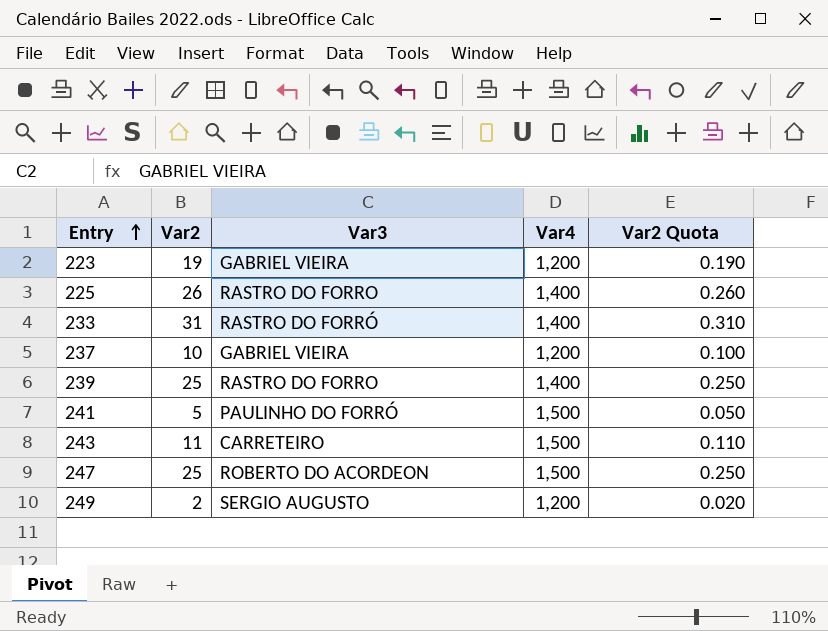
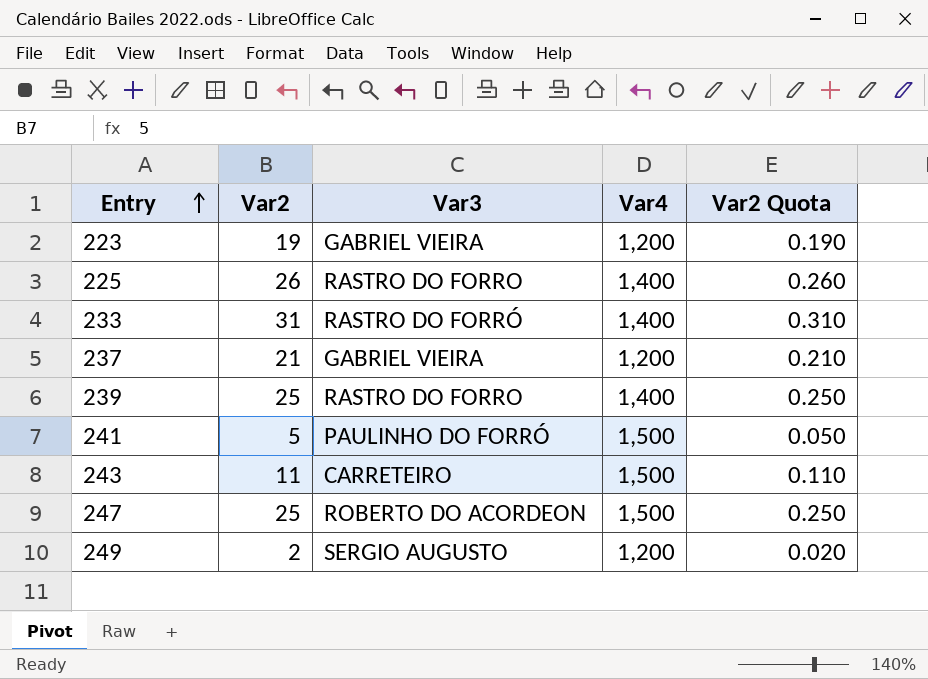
237 | Var2: 10 -> 21
237 | Var2 Quota: 0.100 -> 0.210

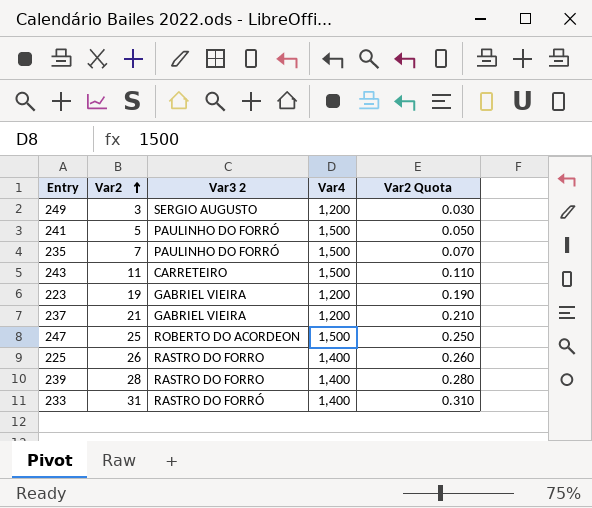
row order: Entry ascending -> Var2 ascending
column name: Var3 -> Var3 2
249 | Var2: 2 -> 3
249 | Var2 Quota: 0.020 -> 0.030
row 235: none -> 7 | PAULINHO DO FORRÓ | 1,500 | 0.070
239 | Var2: 25 -> 28
239 | Var2 Quota: 0.250 -> 0.280

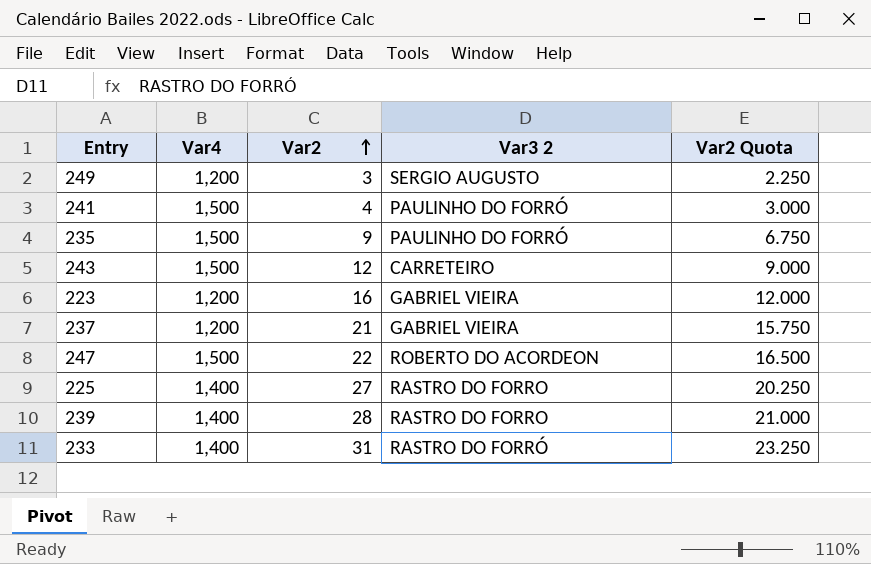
column Var4 | position: 4 -> 2
column Var2 Quota | formula: [Var2] * 0.01 -> [Var2] * 0.75
241 | Var2: 5 -> 4
235 | Var2: 7 -> 9
243 | Var2: 11 -> 12
223 | Var2: 19 -> 16
247 | Var2: 25 -> 22
225 | Var2: 26 -> 27

